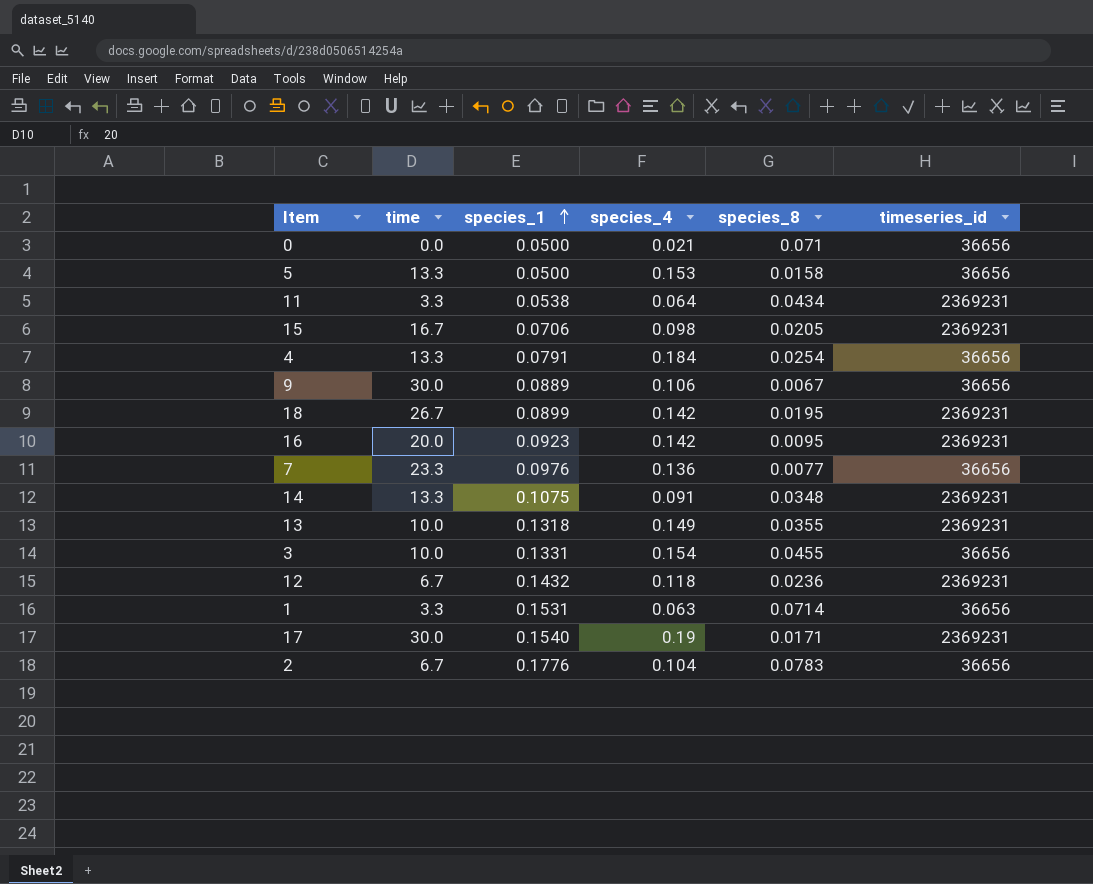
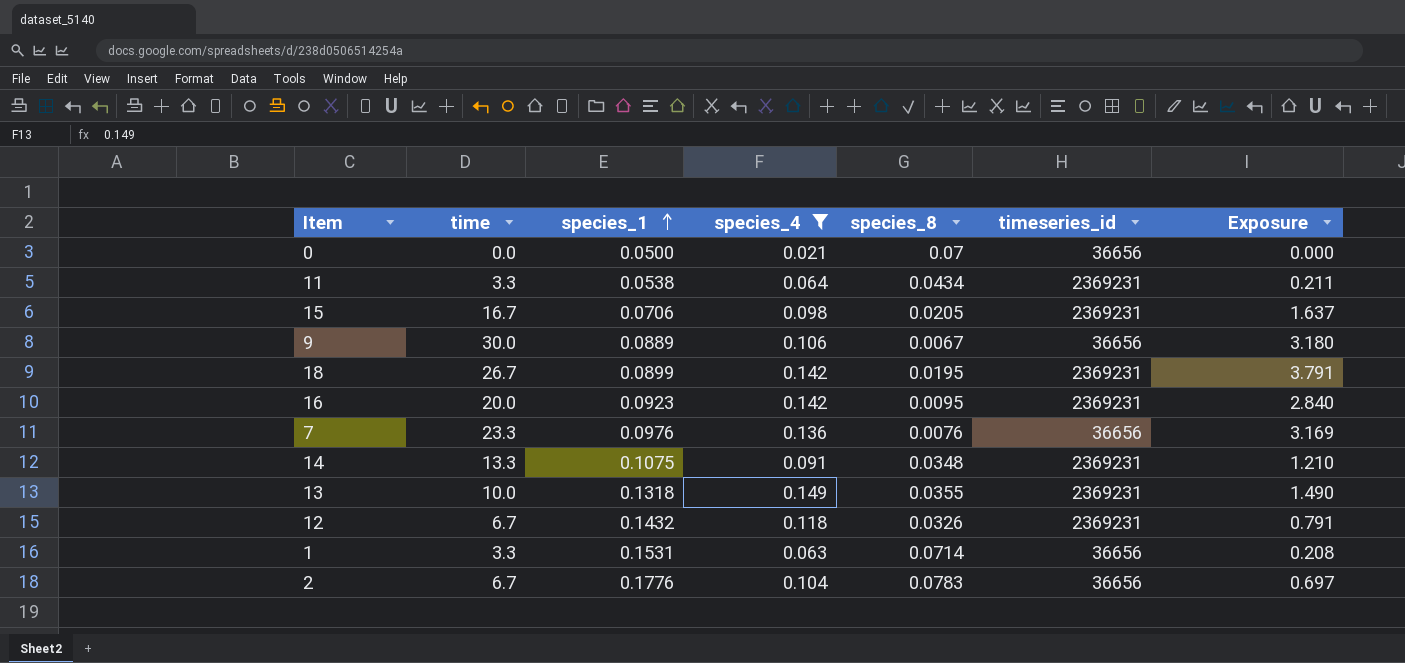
filter: none -> species_4 <= 0.149
column Exposure | formula: none -> [time] * [species_4]
0 | species_8: 0.071 -> 0.07
7 | species_8: 0.0077 -> 0.0076
12 | species_8: 0.0236 -> 0.0326

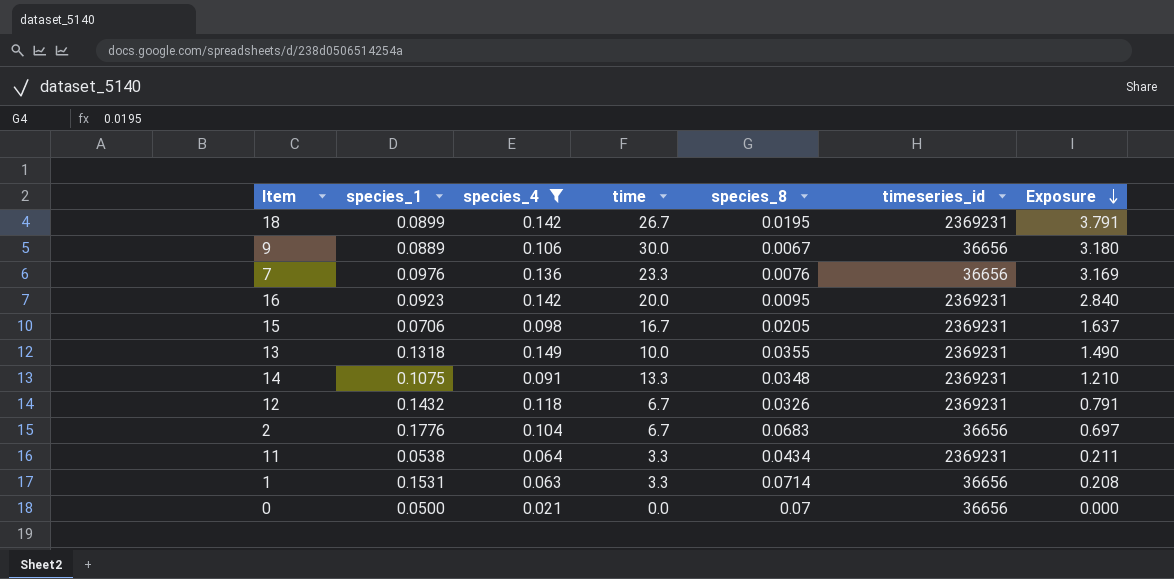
row order: species_1 ascending -> Exposure descending
column time | position: 2 -> 4
2 | species_8: 0.0783 -> 0.0683

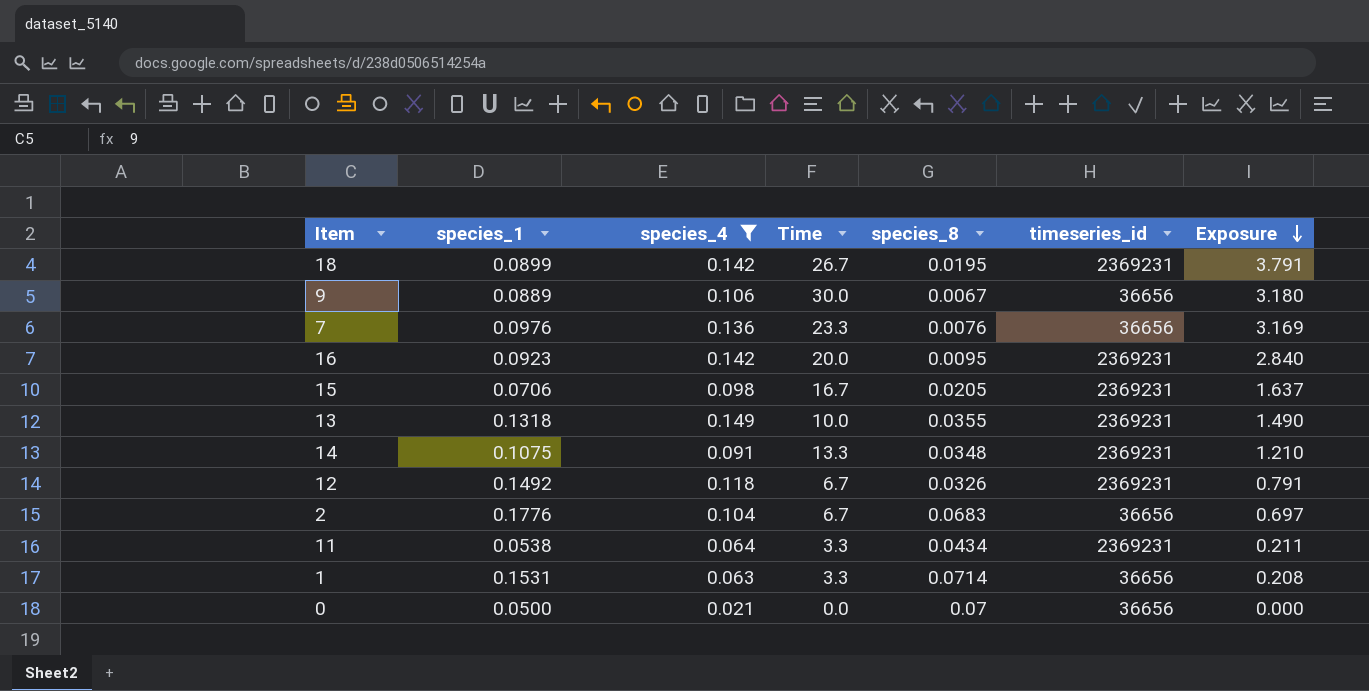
column name: time -> Time
12 | species_1: 0.1432 -> 0.1492

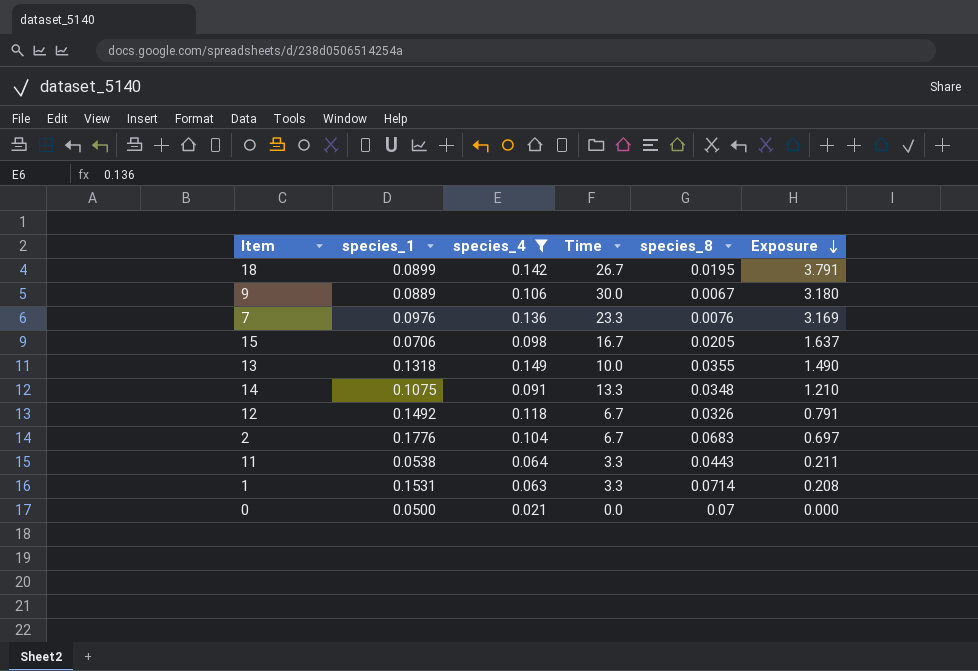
column timeseries_id | position: 6 -> none
row 16: 0.0923 | 0.142 | 20.0 | 0.0095 | 2369231 | 2.840 -> none
11 | species_8: 0.0434 -> 0.0443

